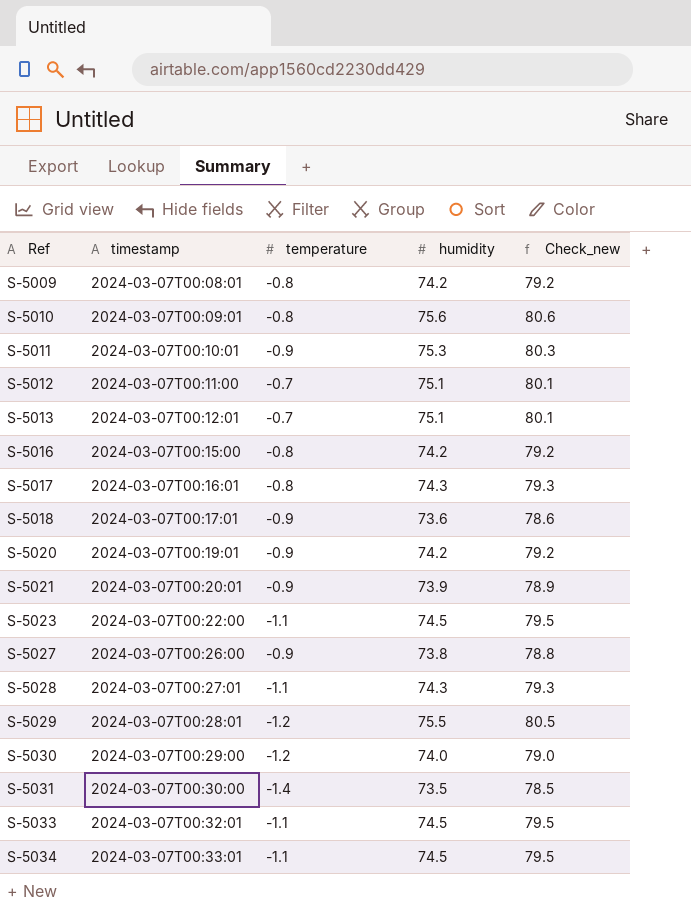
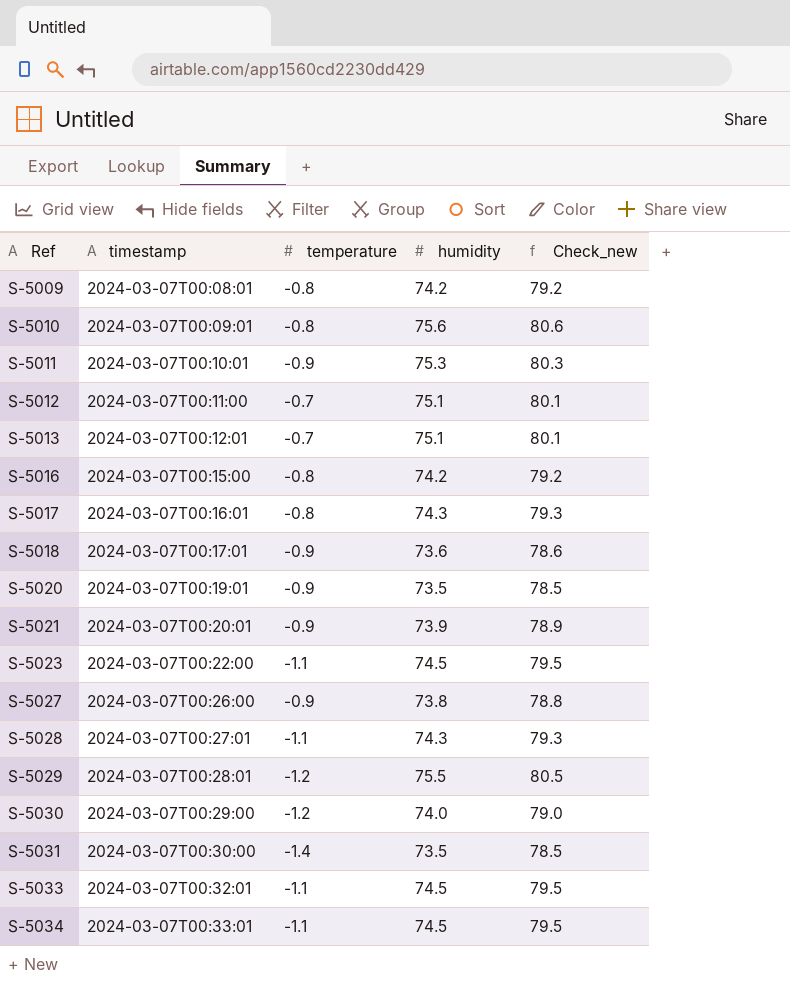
S-5020 | humidity: 74.2 -> 73.5
S-5020 | Check_new: 79.2 -> 78.5

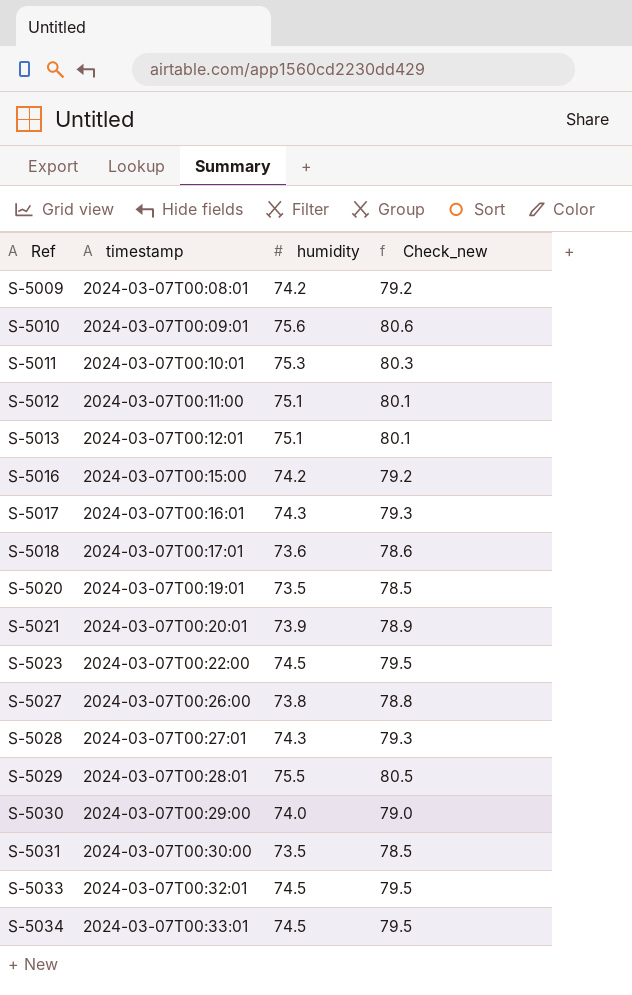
column temperature | position: 3 -> none

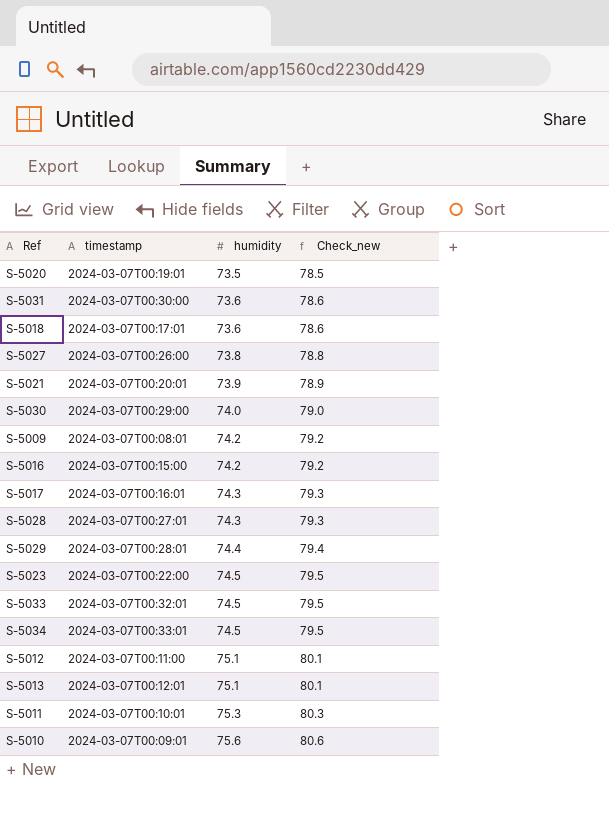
row order: Ref ascending -> humidity ascending
S-5031 | humidity: 73.5 -> 73.6
S-5031 | Check_new: 78.5 -> 78.6
S-5029 | humidity: 75.5 -> 74.4
S-5029 | Check_new: 80.5 -> 79.4

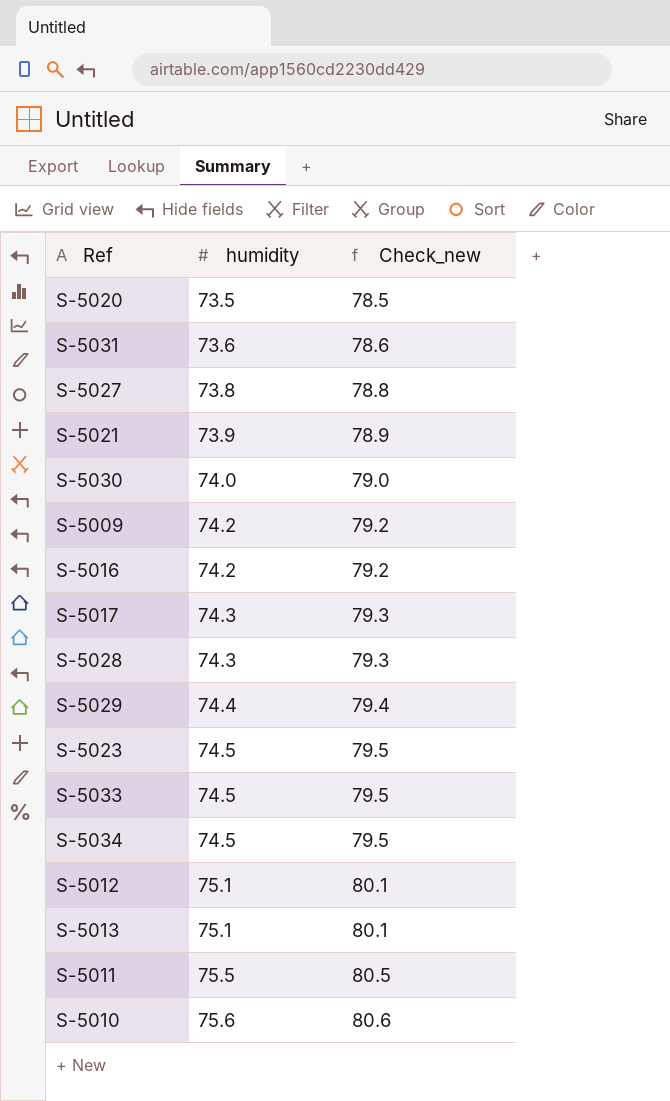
column timestamp | position: 2 -> none
row S-5018: 2024-03-07T00:17:01 | 73.6 | 78.6 -> none
S-5011 | humidity: 75.3 -> 75.5
S-5011 | Check_new: 80.3 -> 80.5

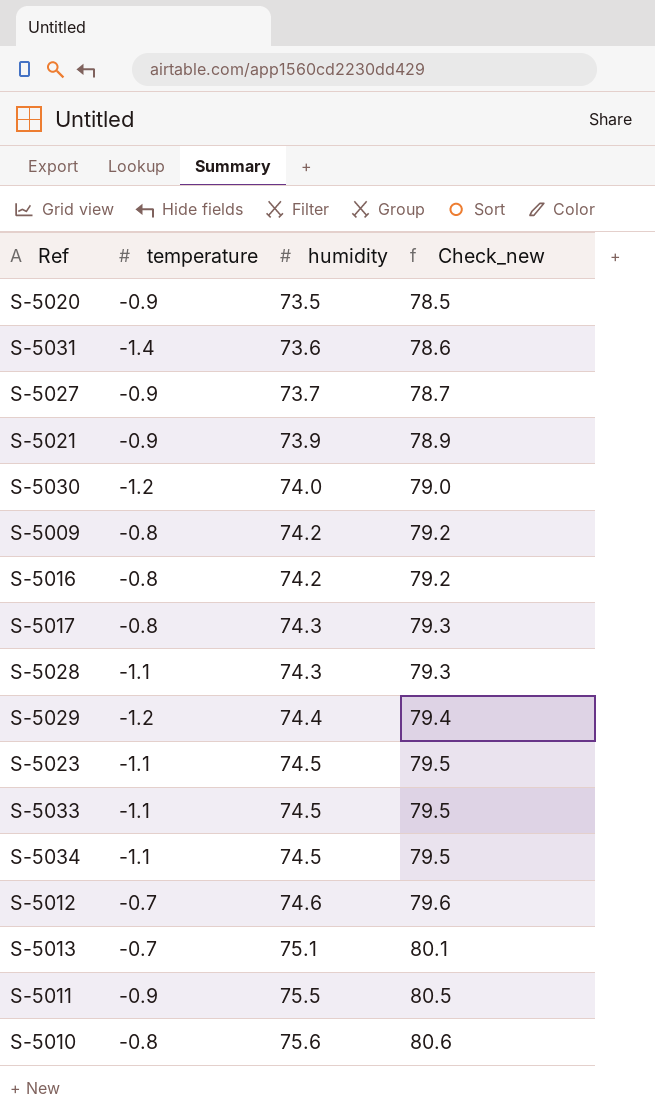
column temperature | position: none -> 2
S-5027 | humidity: 73.8 -> 73.7
S-5027 | Check_new: 78.8 -> 78.7
S-5012 | humidity: 75.1 -> 74.6
S-5012 | Check_new: 80.1 -> 79.6

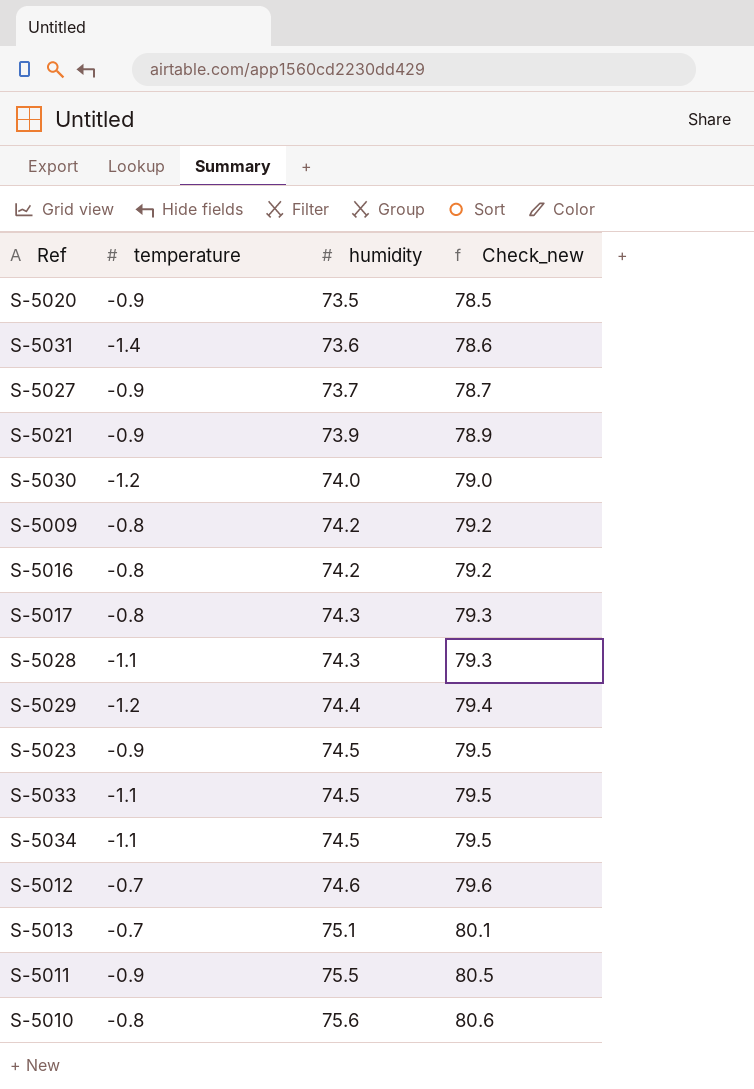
S-5023 | temperature: -1.1 -> -0.9

